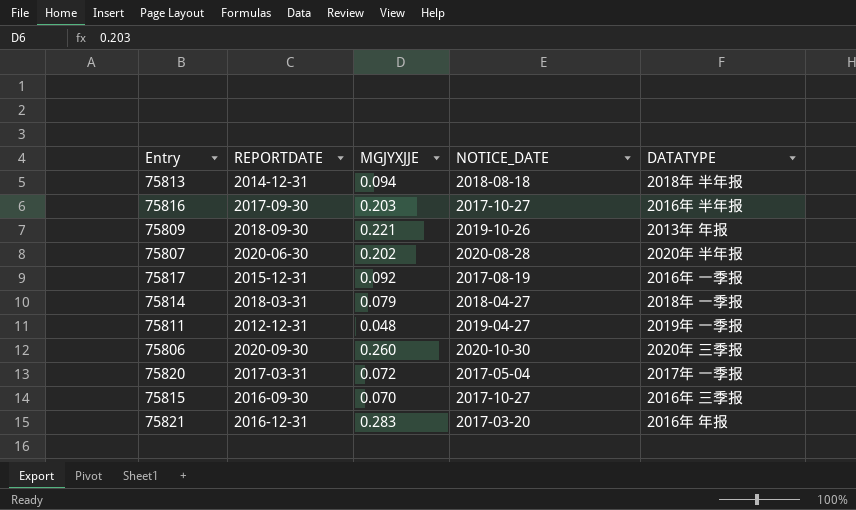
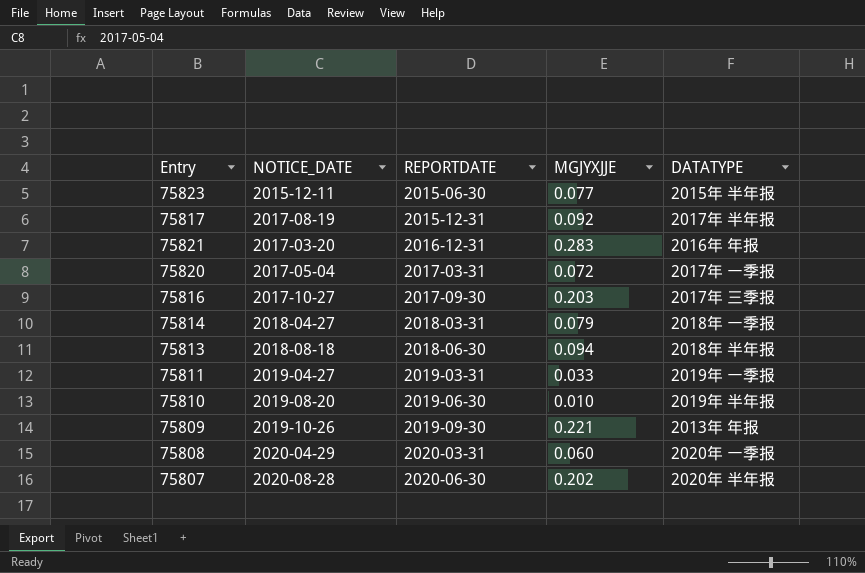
row order: none -> REPORTDATE ascending
column NOTICE_DATE | position: 4 -> 2
row 75806: 2020-09-30 | 0.260 | 2020-10-30 | 2020年 三季报 -> none
row 75815: 2016-09-30 | 0.070 | 2017-10-27 | 2016年 三季报 -> none
row 75823: none -> 2015-12-11 | 2015-06-30 | 0.077 | 2015年 半年报
75817 | DATATYPE: 2016年 一季报 -> 2017年 半年报
75816 | DATATYPE: 2016年 半年报 -> 2017年 三季报
75813 | REPORTDATE: 2014-12-31 -> 2018-06-30
75811 | REPORTDATE: 2012-12-31 -> 2019-03-31
75811 | MGJYXJJE: 0.048 -> 0.033
row 75810: none -> 2019-08-20 | 2019-06-30 | 0.010 | 2019年 半年报
75809 | REPORTDATE: 2018-09-30 -> 2019-09-30
row 75808: none -> 2020-04-29 | 2020-03-31 | 0.060 | 2020年 一季报

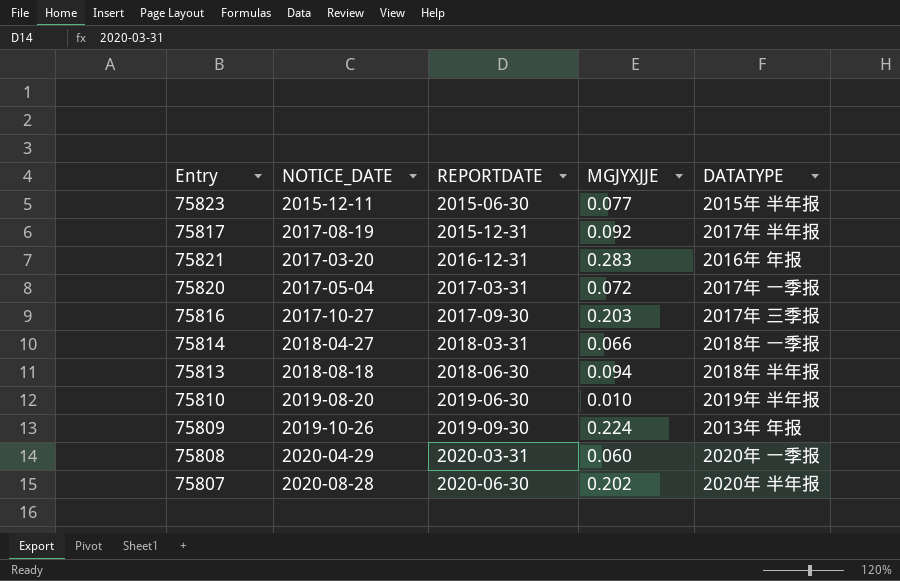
row 75811: 2019-04-27 | 2019-03-31 | 0.033 | 2019年 一季报 -> none
75814 | MGJYXJJE: 0.079 -> 0.066
75809 | MGJYXJJE: 0.221 -> 0.224

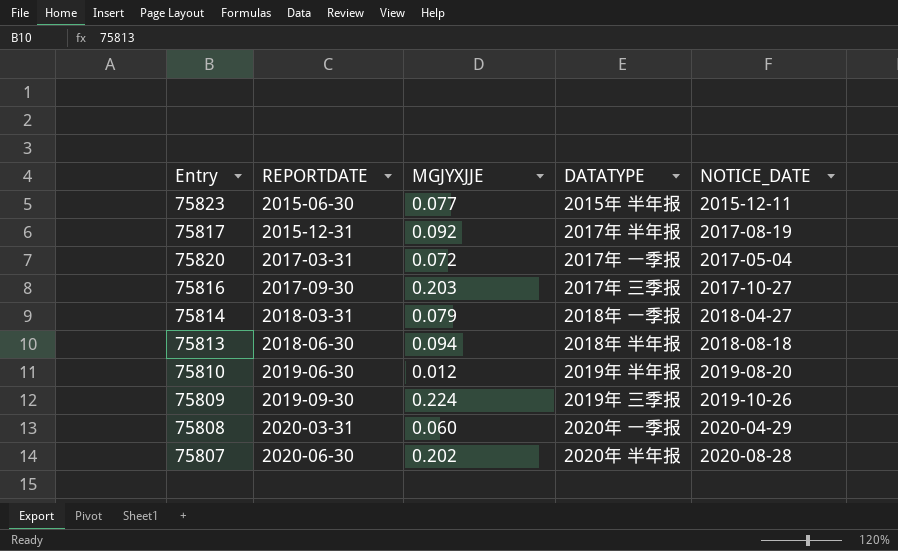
column NOTICE_DATE | position: 2 -> 5
row 75821: 2017-03-20 | 2016-12-31 | 0.283 | 2016年 年报 -> none
75814 | MGJYXJJE: 0.066 -> 0.079
75810 | MGJYXJJE: 0.010 -> 0.012
75809 | DATATYPE: 2013年 年报 -> 2019年 三季报

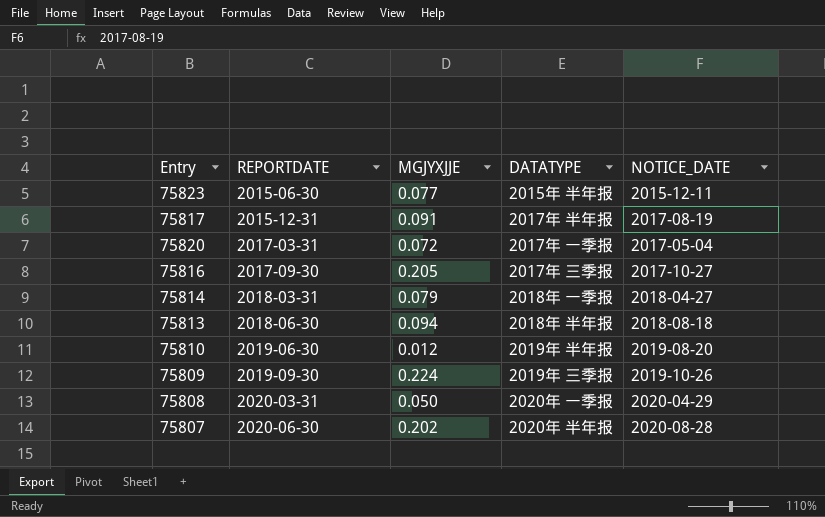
75817 | MGJYXJJE: 0.092 -> 0.091
75816 | MGJYXJJE: 0.203 -> 0.205
75808 | MGJYXJJE: 0.060 -> 0.050

